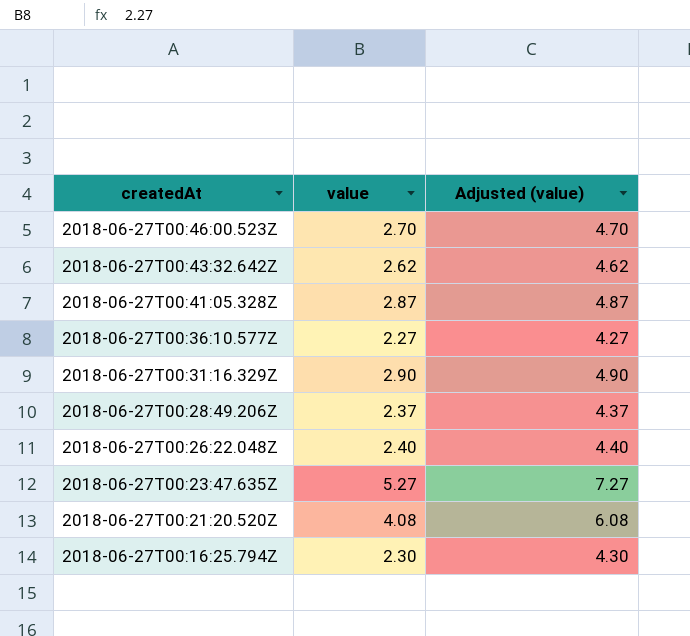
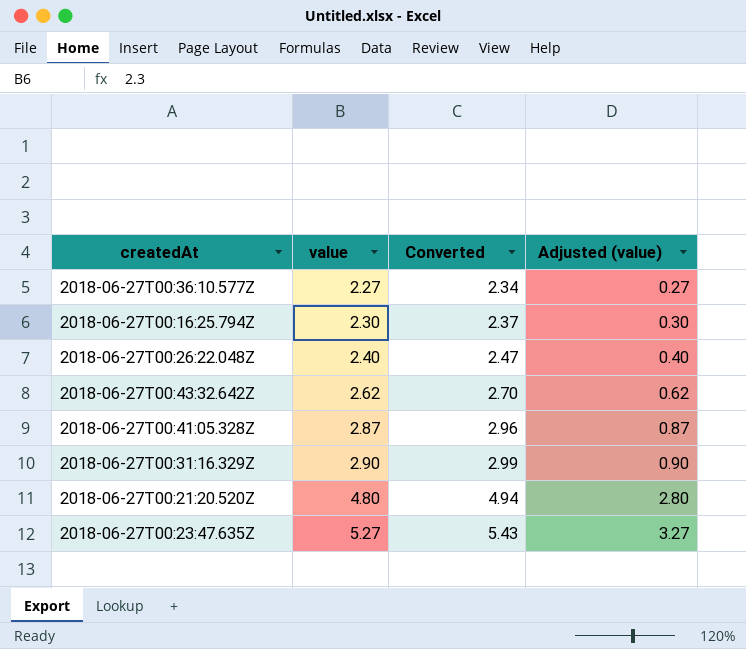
row order: createdAt descending -> value ascending
column Converted | formula: none -> [value] * 1.03
column Adjusted (value) | formula: [value] + 2 -> [value] - 2
row 2018-06-27T00:46:00.523Z: 2.70 | 4.70 -> none
row 2018-06-27T00:28:49.206Z: 2.37 | 4.37 -> none
2018-06-27T00:21:20.520Z | value: 4.08 -> 4.80

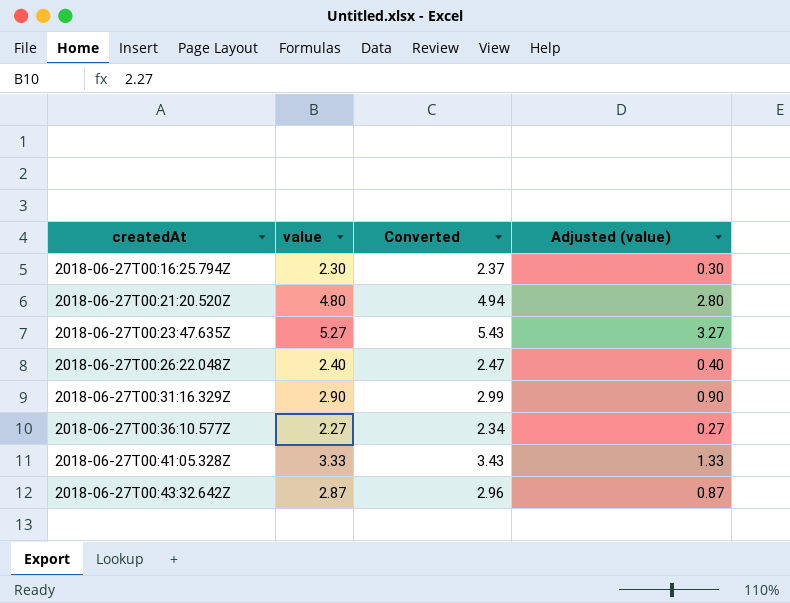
row order: value ascending -> createdAt ascending
2018-06-27T00:41:05.328Z | value: 2.87 -> 3.33
2018-06-27T00:41:05.328Z | Converted: 2.96 -> 3.43
2018-06-27T00:41:05.328Z | Adjusted (value): 0.87 -> 1.33
2018-06-27T00:43:32.642Z | value: 2.62 -> 2.87
2018-06-27T00:43:32.642Z | Converted: 2.70 -> 2.96
2018-06-27T00:43:32.642Z | Adjusted (value): 0.62 -> 0.87

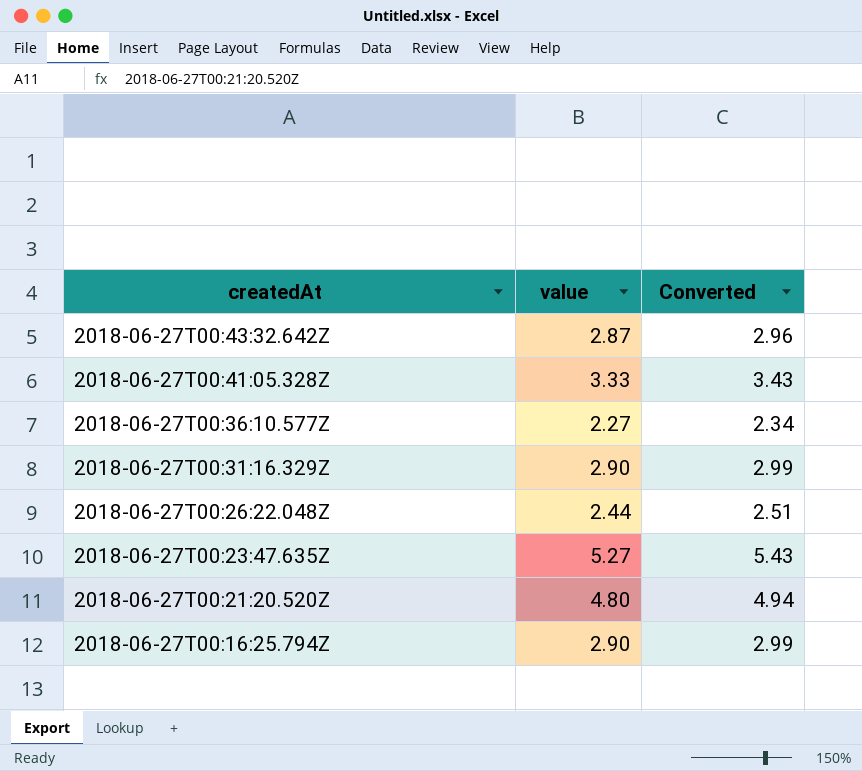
row order: createdAt ascending -> createdAt descending
column Adjusted (value) | formula: [value] - 2 -> none
2018-06-27T00:26:22.048Z | value: 2.40 -> 2.44
2018-06-27T00:26:22.048Z | Converted: 2.47 -> 2.51
2018-06-27T00:16:25.794Z | value: 2.30 -> 2.90
2018-06-27T00:16:25.794Z | Converted: 2.37 -> 2.99

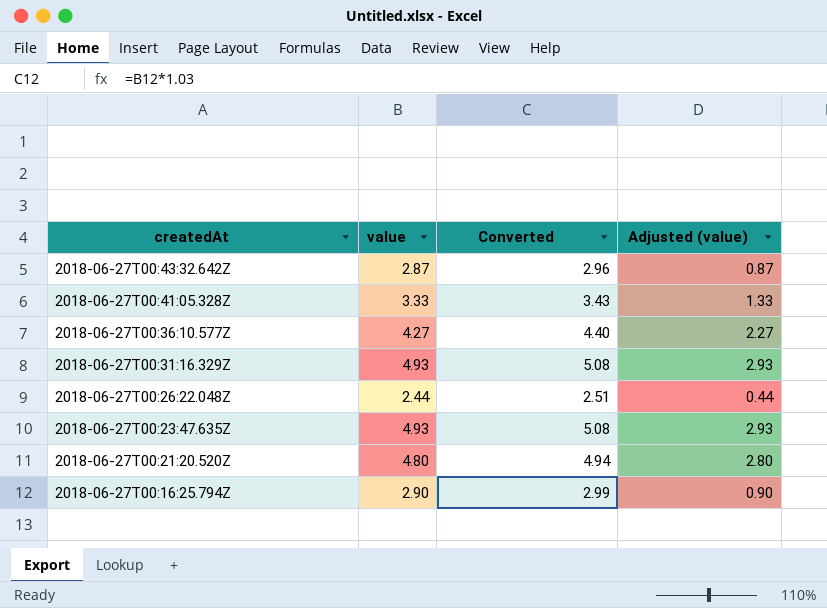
column Adjusted (value) | formula: none -> [value] - 2
2018-06-27T00:36:10.577Z | value: 2.27 -> 4.27
2018-06-27T00:36:10.577Z | Converted: 2.34 -> 4.40
2018-06-27T00:31:16.329Z | value: 2.90 -> 4.93
2018-06-27T00:31:16.329Z | Converted: 2.99 -> 5.08
2018-06-27T00:23:47.635Z | value: 5.27 -> 4.93
2018-06-27T00:23:47.635Z | Converted: 5.43 -> 5.08

